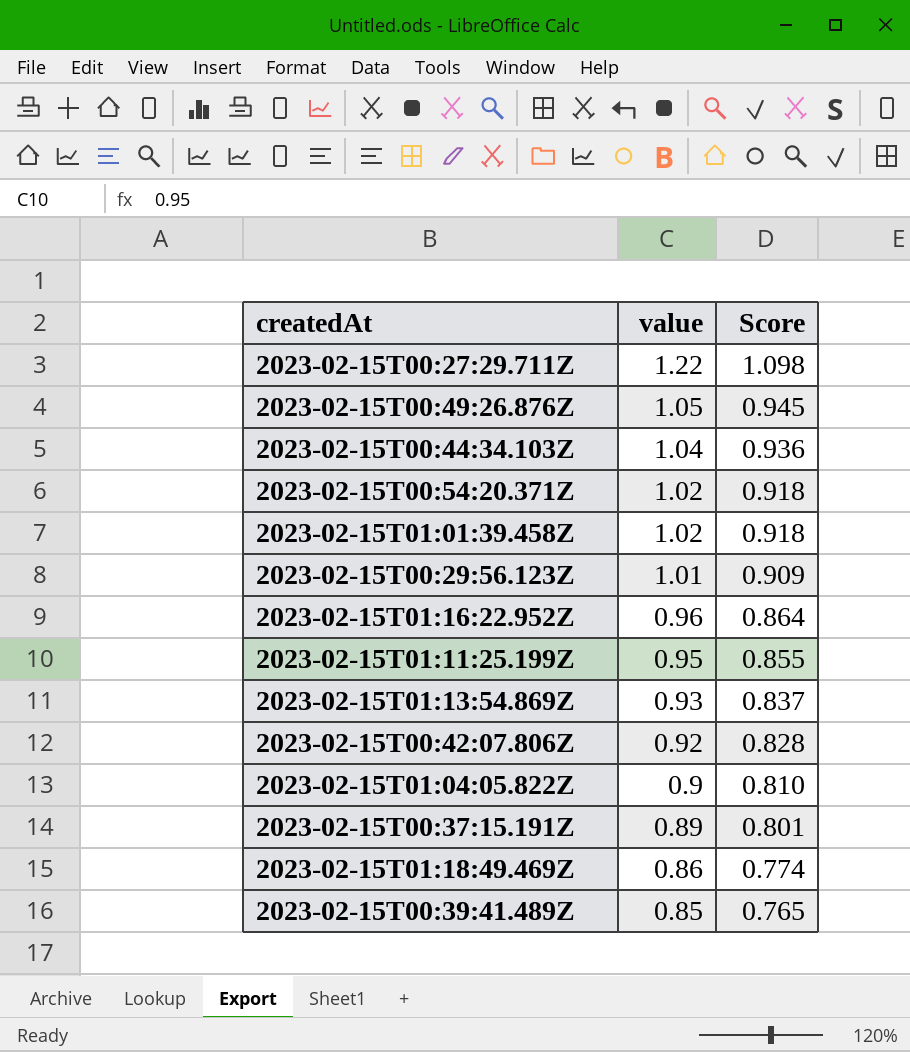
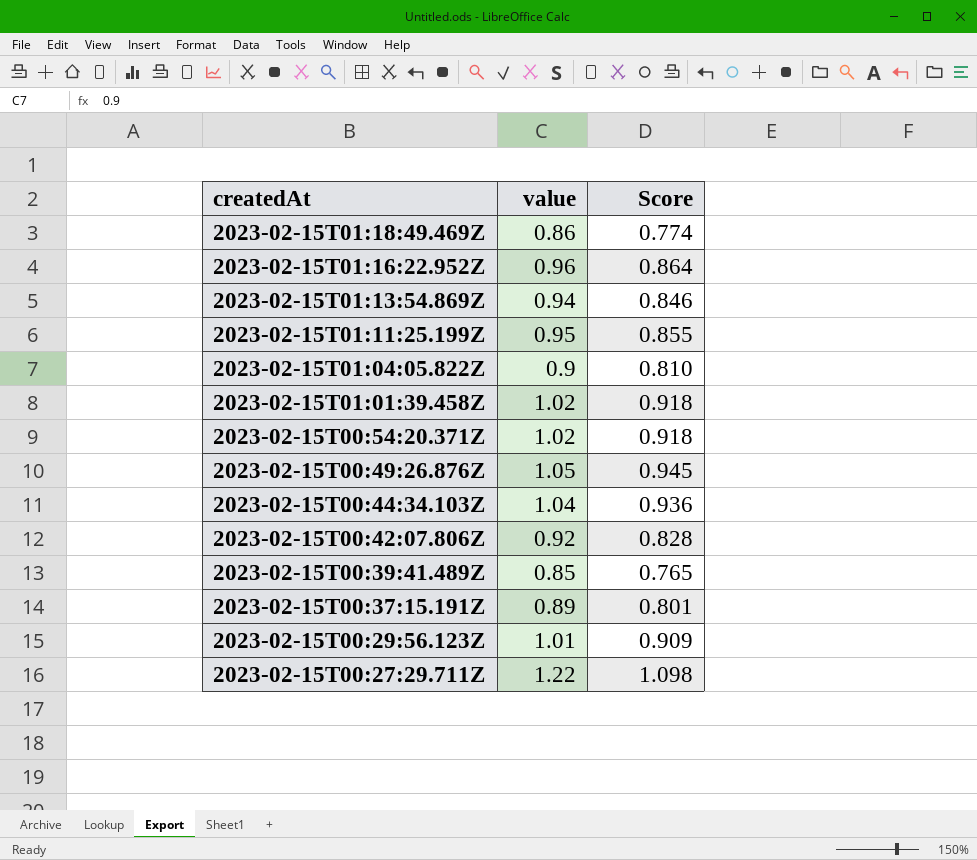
row order: value descending -> createdAt descending
2023-02-15T01:13:54.869Z | value: 0.93 -> 0.94
2023-02-15T01:13:54.869Z | Score: 0.837 -> 0.846

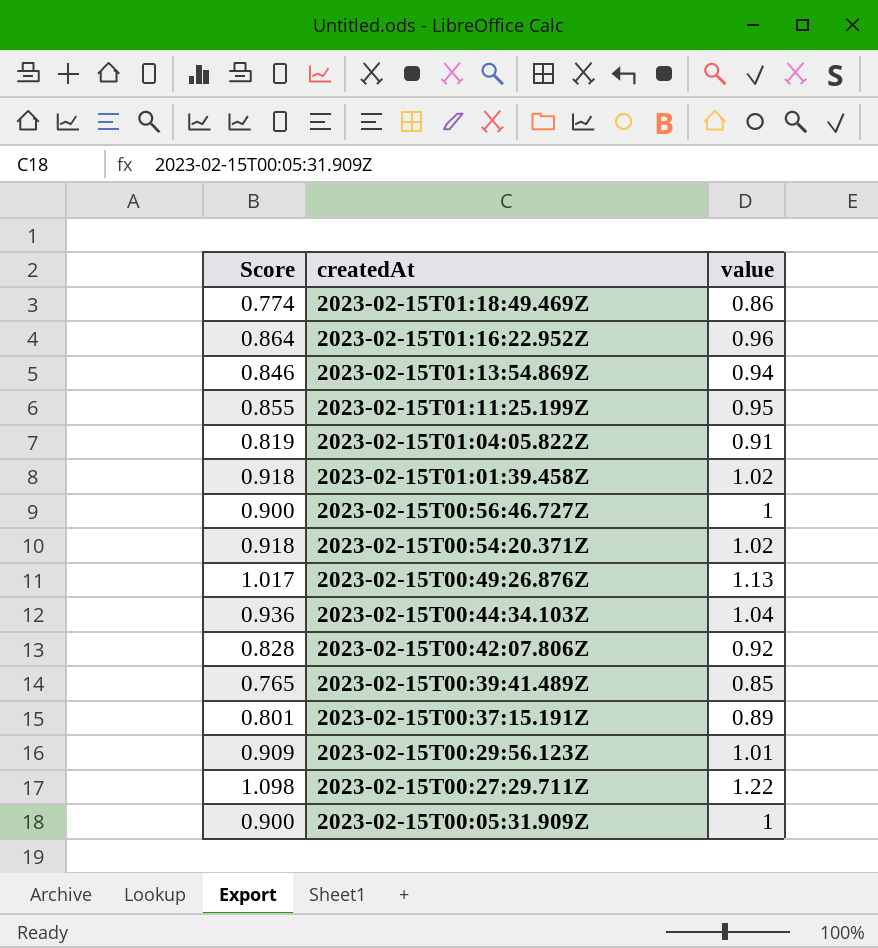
column Score | position: 3 -> 1
2023-02-15T01:04:05.822Z | Score: 0.810 -> 0.819
2023-02-15T01:04:05.822Z | value: 0.9 -> 0.91
row 2023-02-15T00:56:46.727Z: none -> 0.900 | 1
2023-02-15T00:49:26.876Z | Score: 0.945 -> 1.017
2023-02-15T00:49:26.876Z | value: 1.05 -> 1.13
row 2023-02-15T00:05:31.909Z: none -> 0.900 | 1

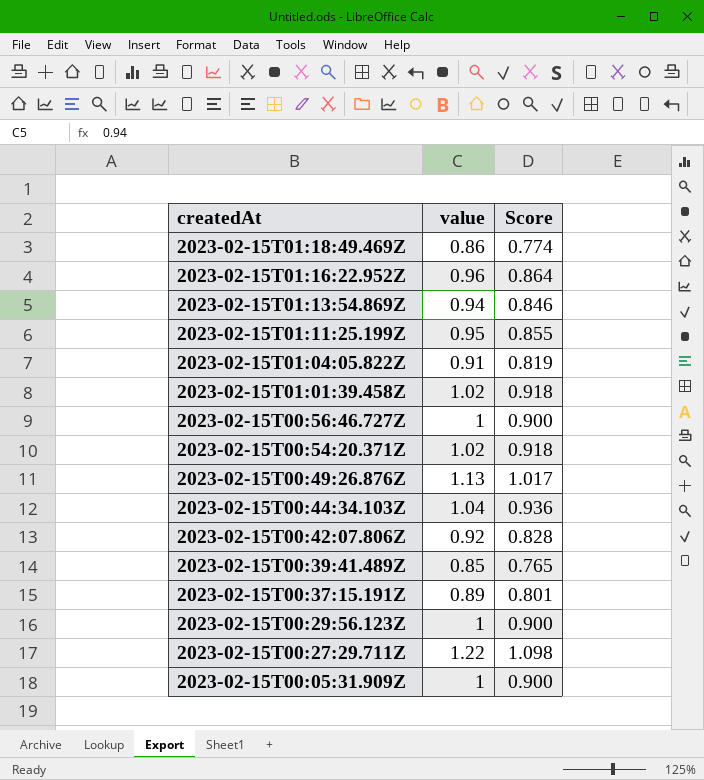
column Score | position: 1 -> 3
2023-02-15T00:29:56.123Z | value: 1.01 -> 1
2023-02-15T00:29:56.123Z | Score: 0.909 -> 0.900

